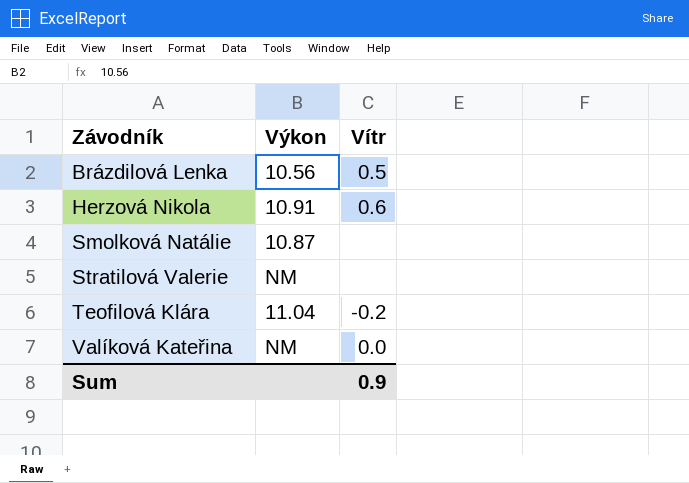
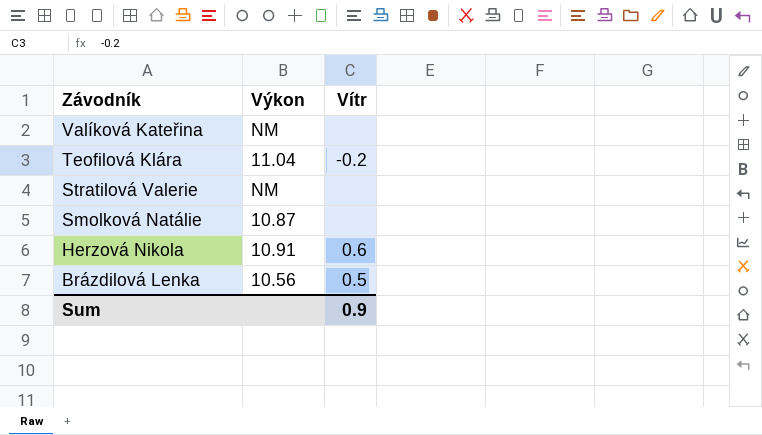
row order: Závodník ascending -> Závodník descending
Valíková Kateřina | Vítr: 0.0 -> none

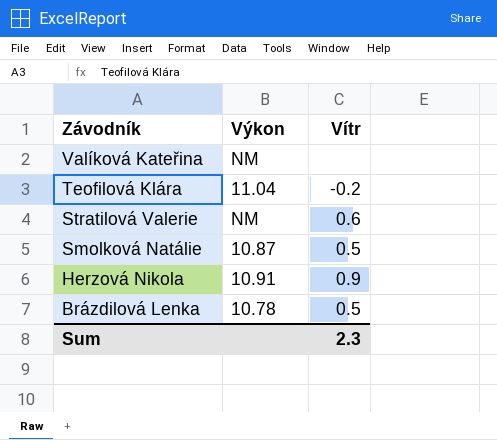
Stratilová Valerie | Vítr: none -> 0.6
Smolková Natálie | Vítr: none -> 0.5
Herzová Nikola | Vítr: 0.6 -> 0.9
Brázdilová Lenka | Výkon: 10.56 -> 10.78
Sum | Vítr: 0.9 -> 2.3

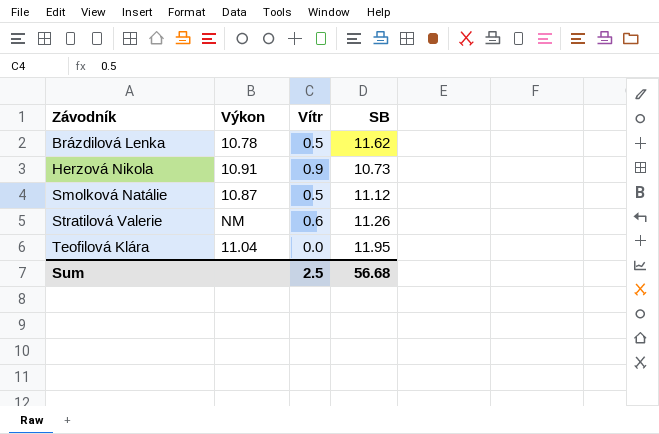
row order: Závodník descending -> Závodník ascending
column SB | position: none -> 4
row Valíková Kateřina: NM | none -> none
Teofilová Klára | Vítr: -0.2 -> 0.0
Sum | Vítr: 2.3 -> 2.5

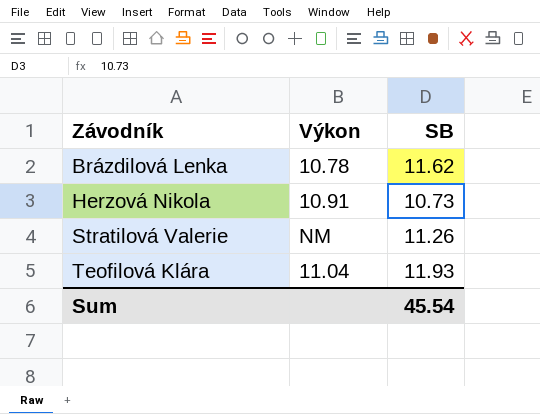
column Vítr | position: 3 -> none
row Smolková Natálie: 10.87 | 0.5 | 11.12 -> none
Teofilová Klára | SB: 11.95 -> 11.93
Sum | SB: 56.68 -> 45.54

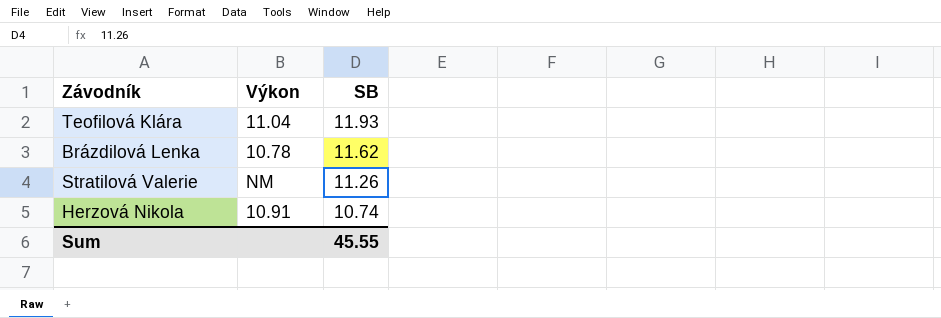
row order: Závodník ascending -> SB descending
Herzová Nikola | SB: 10.73 -> 10.74
Sum | SB: 45.54 -> 45.55

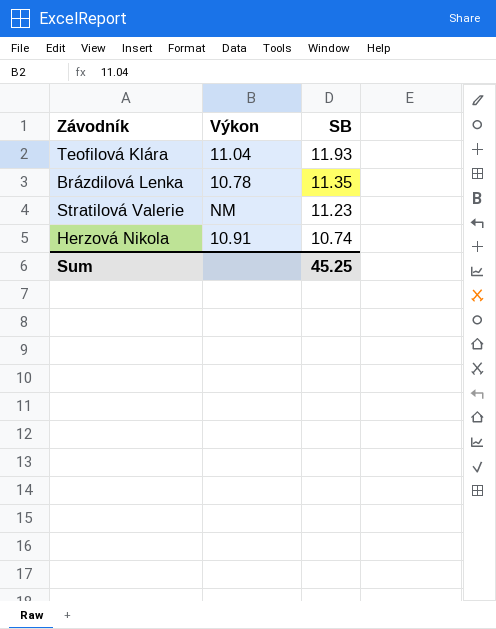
Brázdilová Lenka | SB: 11.62 -> 11.35
Stratilová Valerie | SB: 11.26 -> 11.23
Sum | SB: 45.55 -> 45.25

